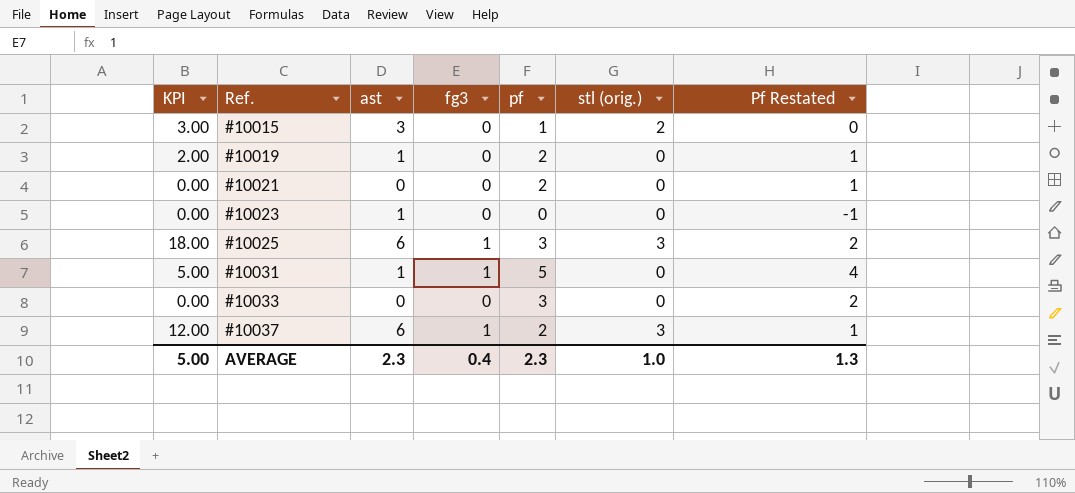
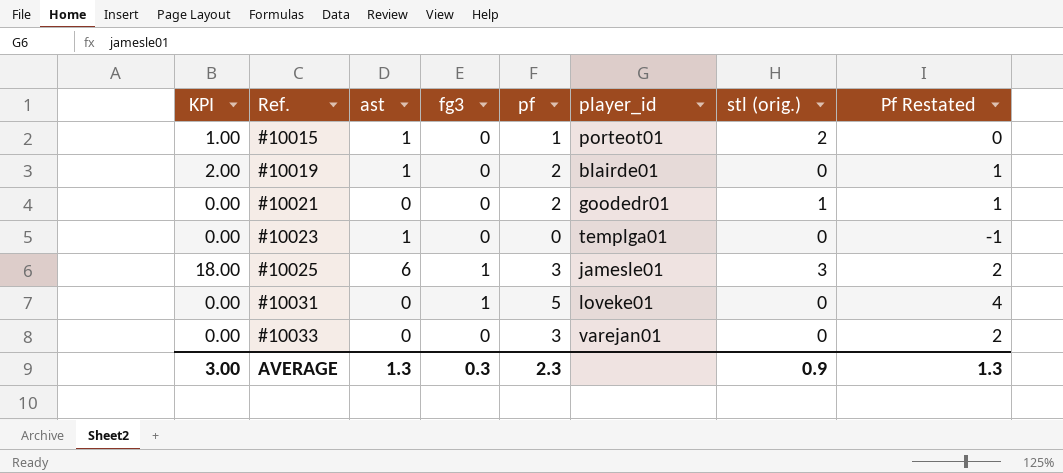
column player_id | position: none -> 6
row #10037: 12.00 | 6 | 1 | 2 | 3 | 1 -> none
#10015 | KPI: 3.00 -> 1.00
#10015 | ast: 3 -> 1
#10021 | stl (orig.): 0 -> 1
#10031 | KPI: 5.00 -> 0.00
#10031 | ast: 1 -> 0
AVERAGE | KPI: 5.00 -> 3.00
AVERAGE | ast: 2.3 -> 1.3
AVERAGE | fg3: 0.4 -> 0.3
AVERAGE | stl (orig.): 1.0 -> 0.9

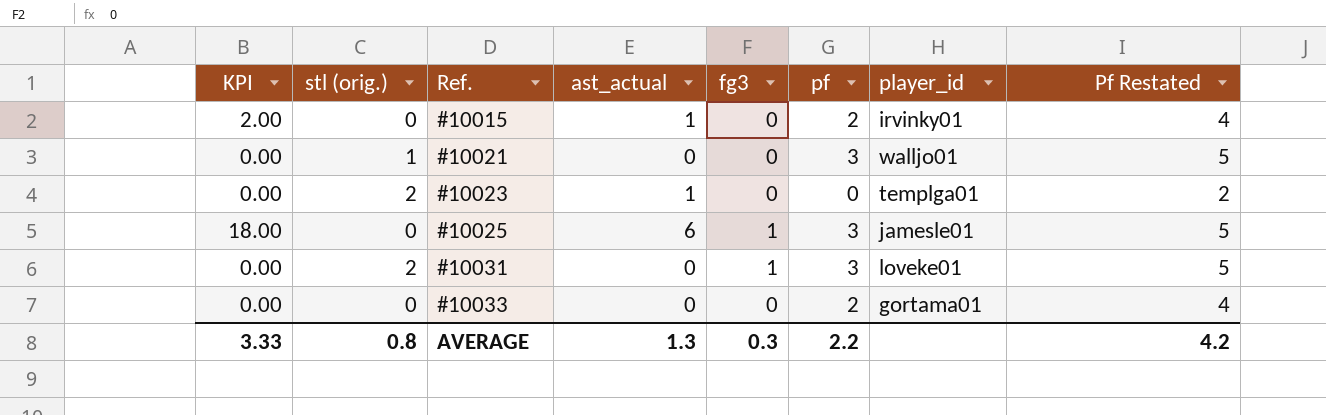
column stl (orig.) | position: 7 -> 2
column name: ast -> ast_actual
column Pf Restated | formula: [pf] - 1 -> [pf] + 2
row #10019: 2.00 | 1 | 0 | 2 | blairde01 | 0 | 1 -> none
#10015 | KPI: 1.00 -> 2.00
#10015 | stl (orig.): 2 -> 0
#10015 | pf: 1 -> 2
#10015 | player_id: porteot01 -> irvinky01
#10021 | pf: 2 -> 3
#10021 | player_id: goodedr01 -> walljo01
#10023 | stl (orig.): 0 -> 2
#10025 | stl (orig.): 3 -> 0
#10031 | stl (orig.): 0 -> 2
#10031 | pf: 5 -> 3
#10033 | pf: 3 -> 2
#10033 | player_id: varejan01 -> gortama01
AVERAGE | KPI: 3.00 -> 3.33
AVERAGE | stl (orig.): 0.9 -> 0.8
AVERAGE | pf: 2.3 -> 2.2
AVERAGE | Pf Restated: 1.3 -> 4.2

